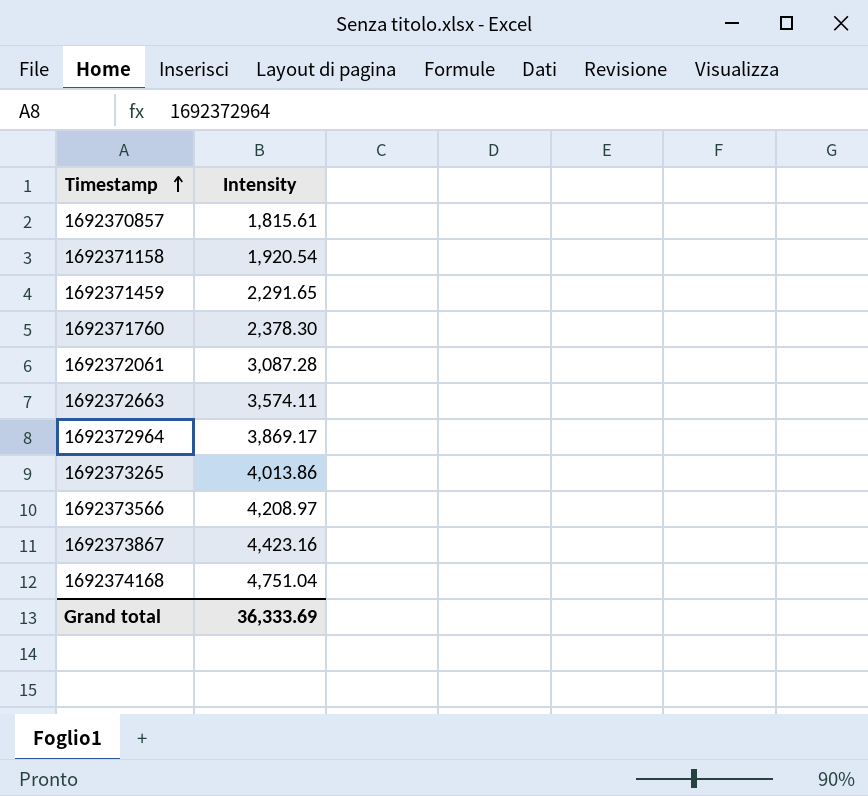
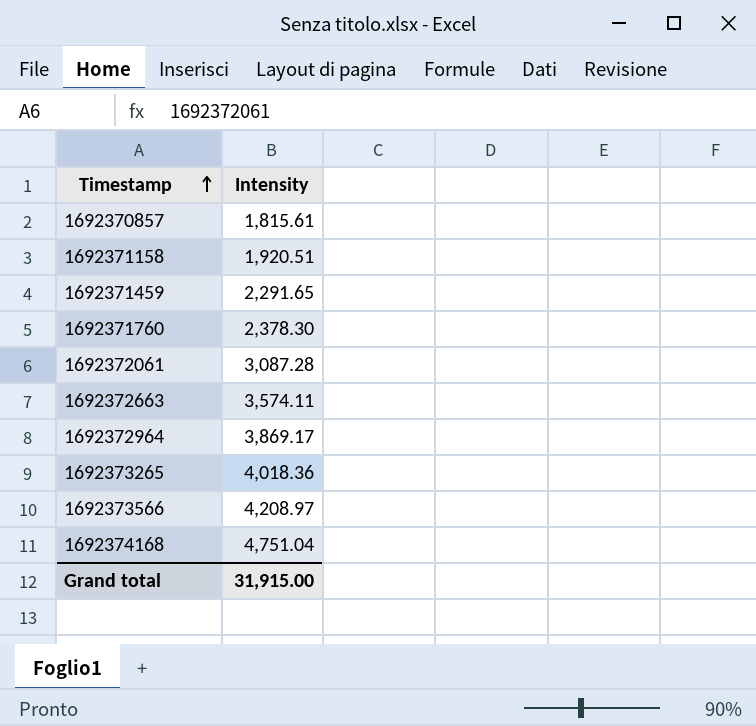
row 1692373867: 4,423.16 -> none
1692371158 | Intensity: 1,920.54 -> 1,920.51
1692373265 | Intensity: 4,013.86 -> 4,018.36
Grand total | Intensity: 36,333.69 -> 31,915.00

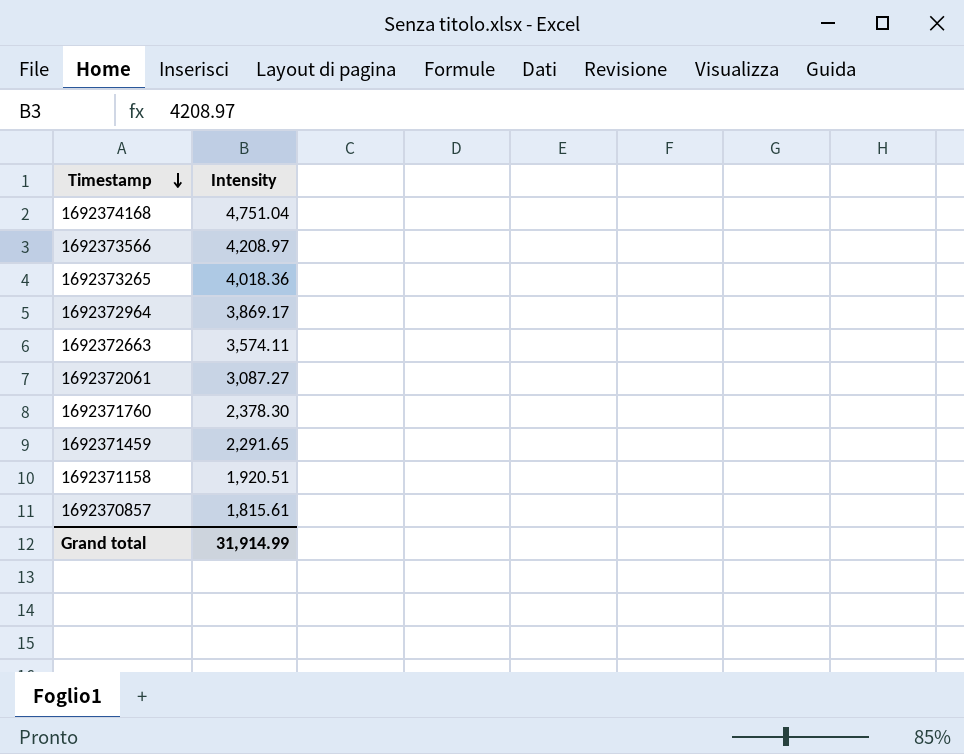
row order: Timestamp ascending -> Timestamp descending
1692372061 | Intensity: 3,087.28 -> 3,087.27
Grand total | Intensity: 31,915.00 -> 31,914.99

